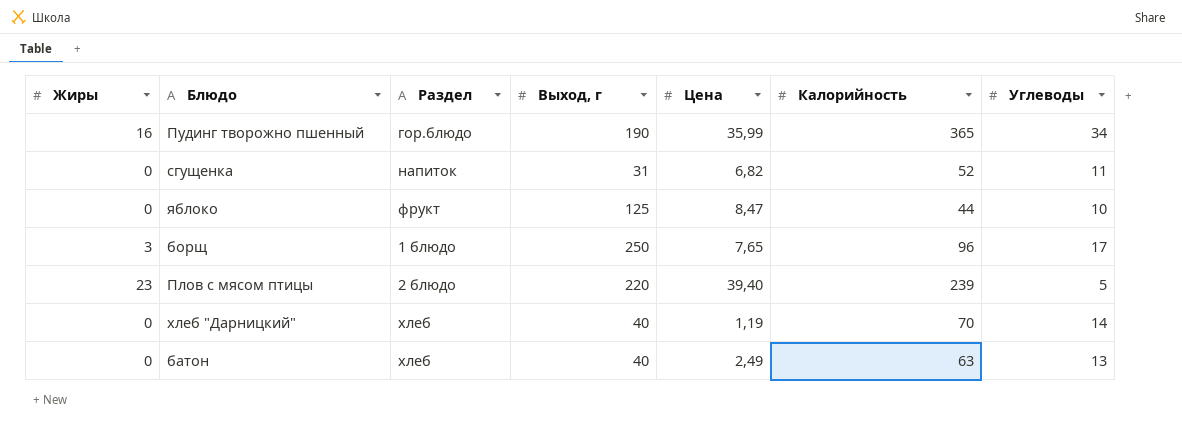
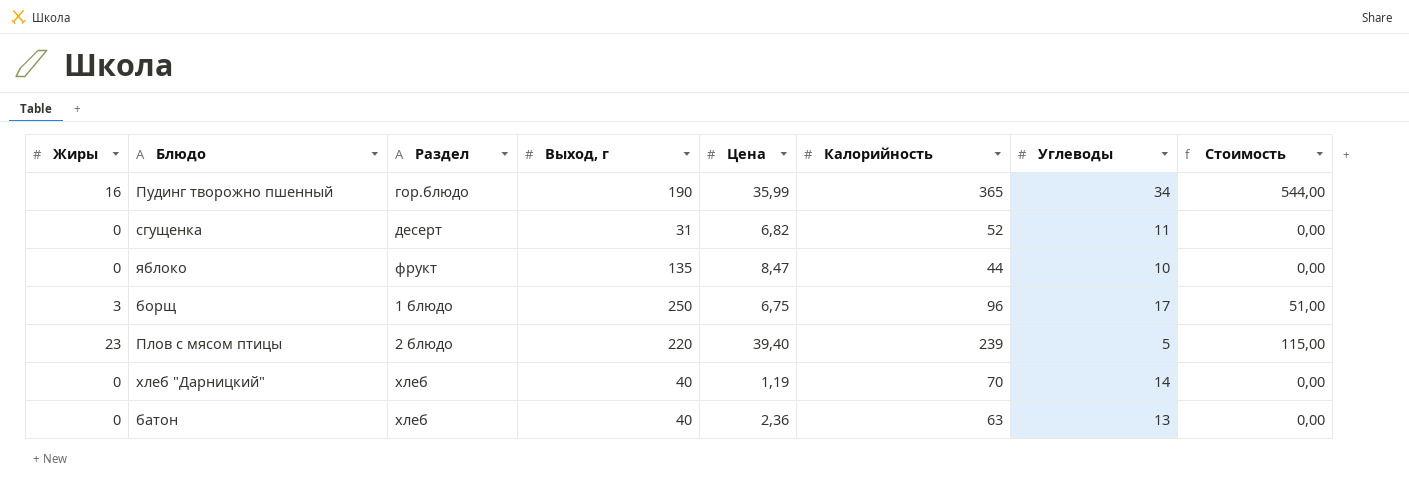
column Стоимость | formula: none -> [Жиры] * [Углеводы]
сгущенка | Раздел: напиток -> десерт
яблоко | Выход, г: 125 -> 135
борщ | Цена: 7,65 -> 6,75
батон | Цена: 2,49 -> 2,36

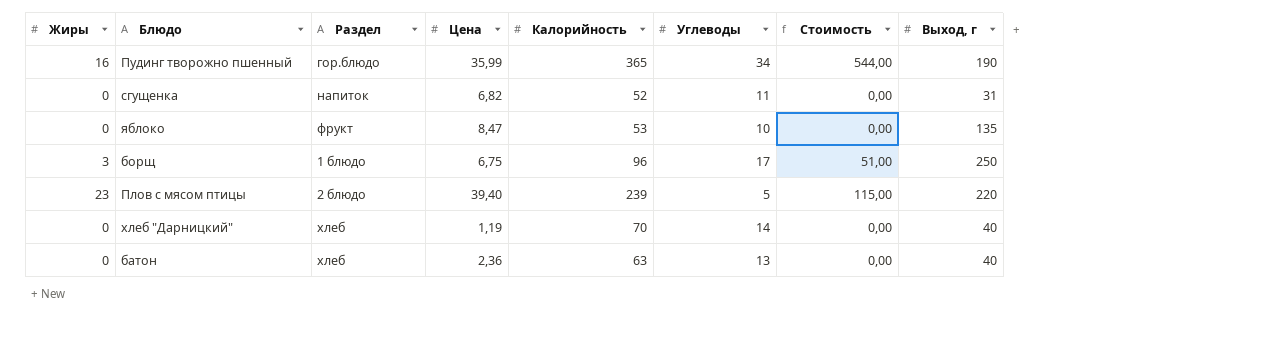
column Выход, г | position: 4 -> 8
сгущенка | Раздел: десерт -> напиток
яблоко | Калорийность: 44 -> 53

